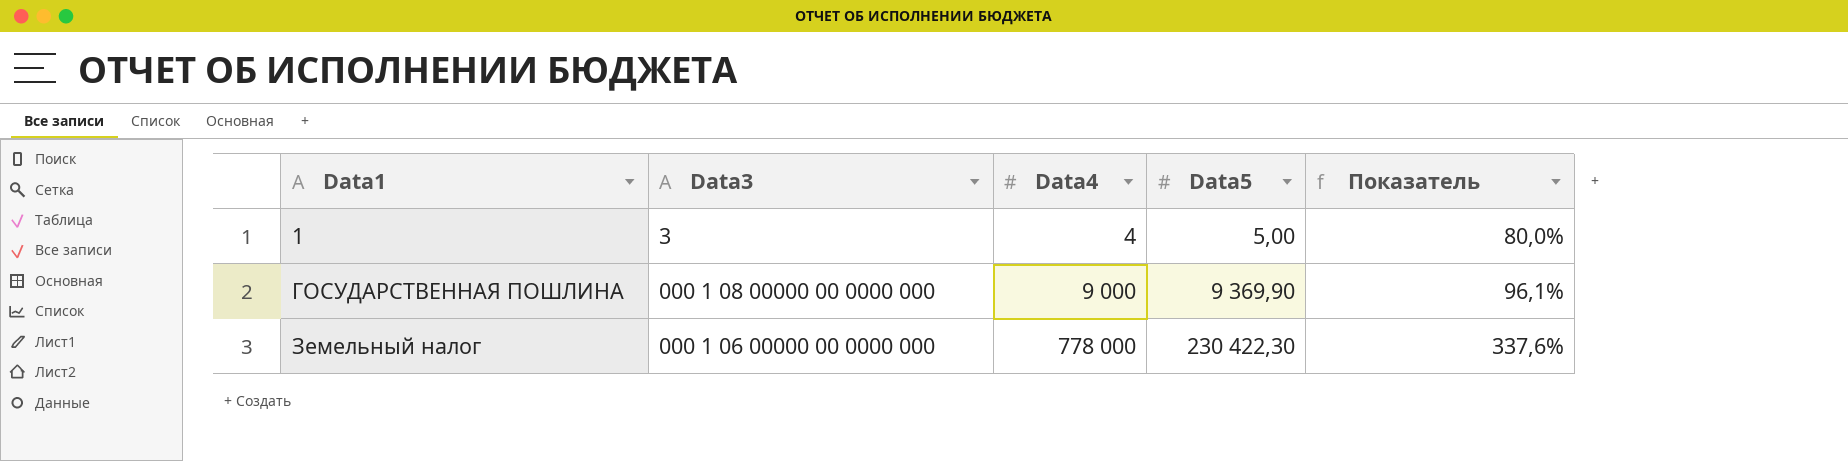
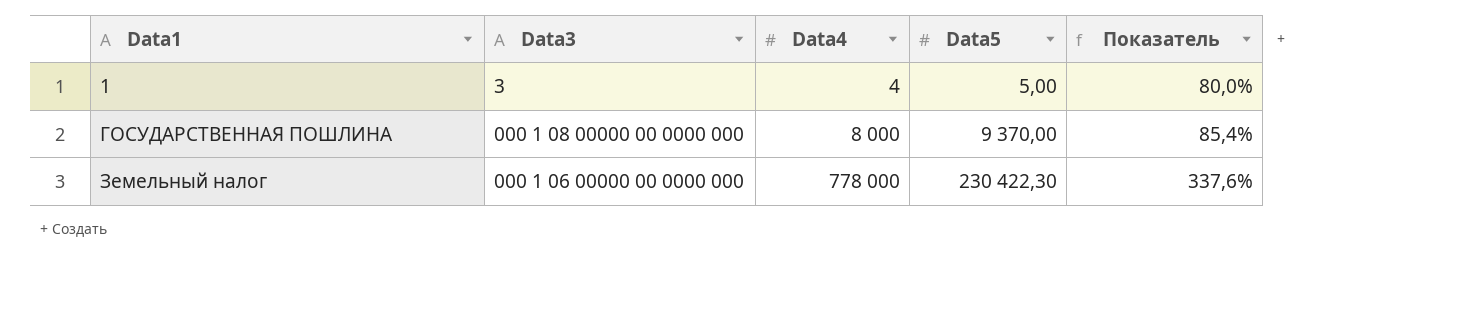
ГОСУДАРСТВЕННАЯ ПОШЛИНА | Data4: 9 000 -> 8 000
ГОСУДАРСТВЕННАЯ ПОШЛИНА | Data5: 9 369,90 -> 9 370,00
ГОСУДАРСТВЕННАЯ ПОШЛИНА | Показатель: 96,1% -> 85,4%

